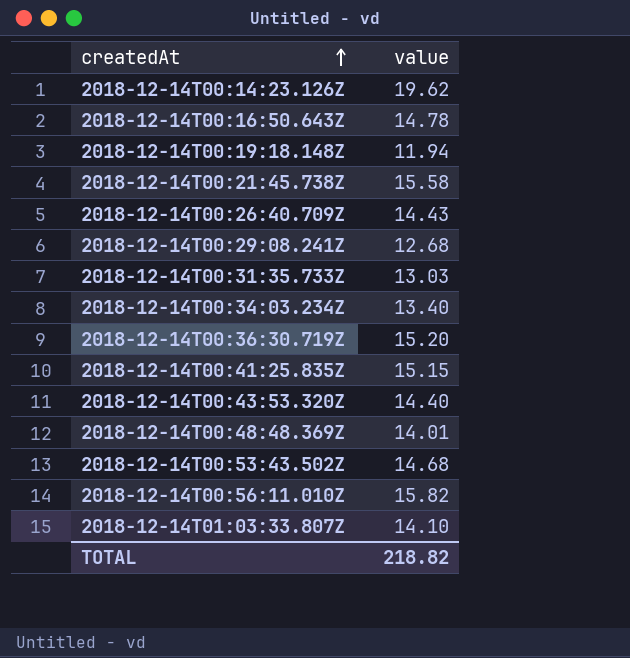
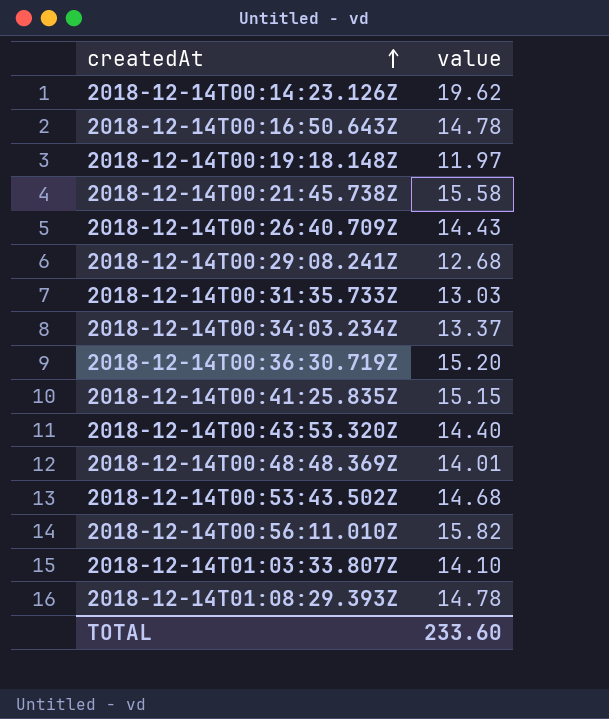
2018-12-14T00:19:18.148Z | value: 11.94 -> 11.97
2018-12-14T00:34:03.234Z | value: 13.40 -> 13.37
row 2018-12-14T01:08:29.393Z: none -> 14.78
TOTAL | value: 218.82 -> 233.60

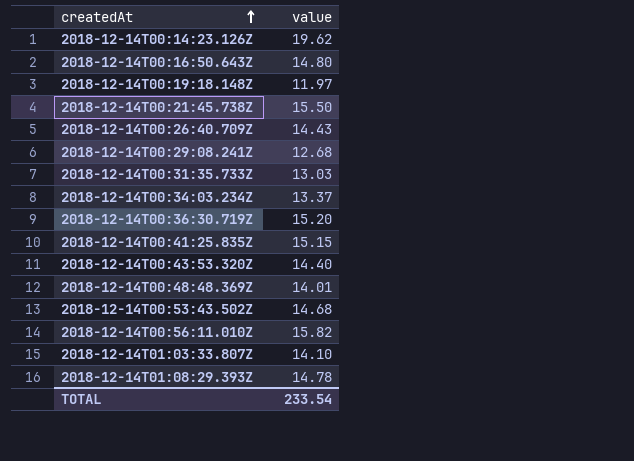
2018-12-14T00:16:50.643Z | value: 14.78 -> 14.80
2018-12-14T00:21:45.738Z | value: 15.58 -> 15.50
TOTAL | value: 233.60 -> 233.54

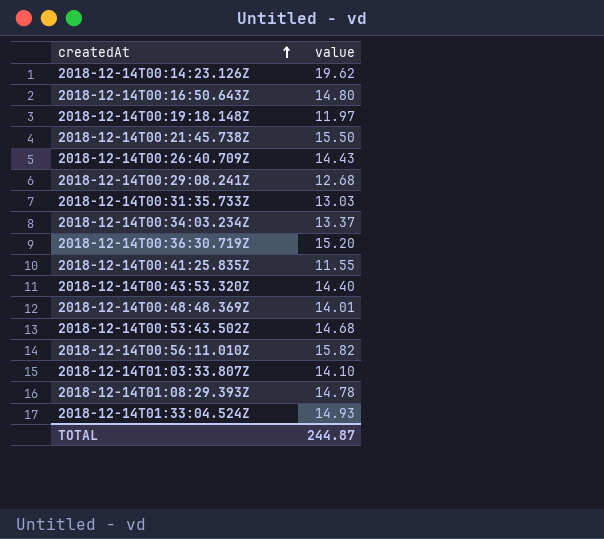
2018-12-14T00:41:25.835Z | value: 15.15 -> 11.55
row 2018-12-14T01:33:04.524Z: none -> 14.93
TOTAL | value: 233.54 -> 244.87

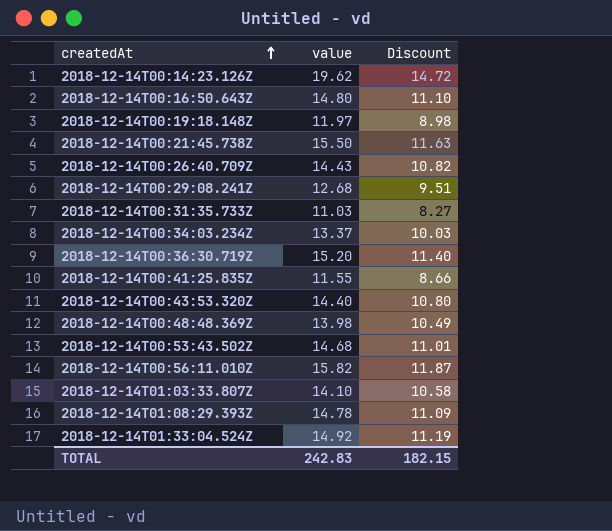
column Discount | formula: none -> [value] * 0.75
2018-12-14T00:31:35.733Z | value: 13.03 -> 11.03
2018-12-14T00:48:48.369Z | value: 14.01 -> 13.98
2018-12-14T01:33:04.524Z | value: 14.93 -> 14.92
TOTAL | value: 244.87 -> 242.83

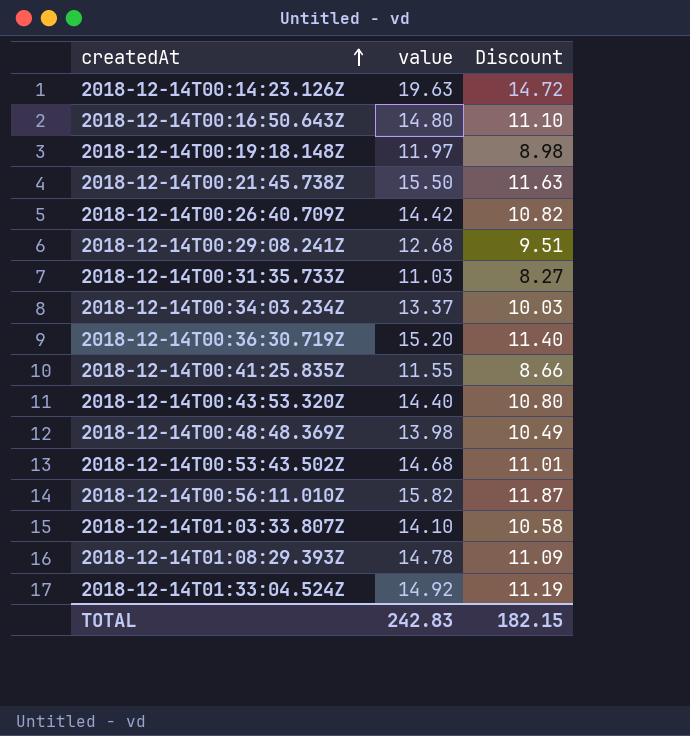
2018-12-14T00:14:23.126Z | value: 19.62 -> 19.63
2018-12-14T00:26:40.709Z | value: 14.43 -> 14.42

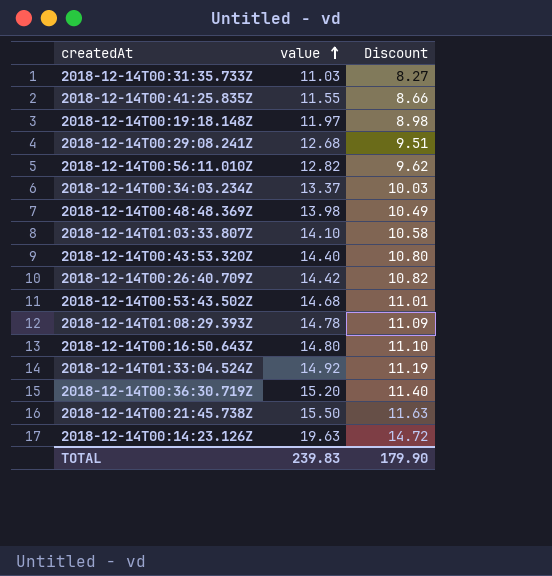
row order: createdAt ascending -> value ascending
2018-12-14T00:56:11.010Z | value: 15.82 -> 12.82
2018-12-14T00:56:11.010Z | Discount: 11.87 -> 9.62
TOTAL | value: 242.83 -> 239.83
TOTAL | Discount: 182.15 -> 179.90

